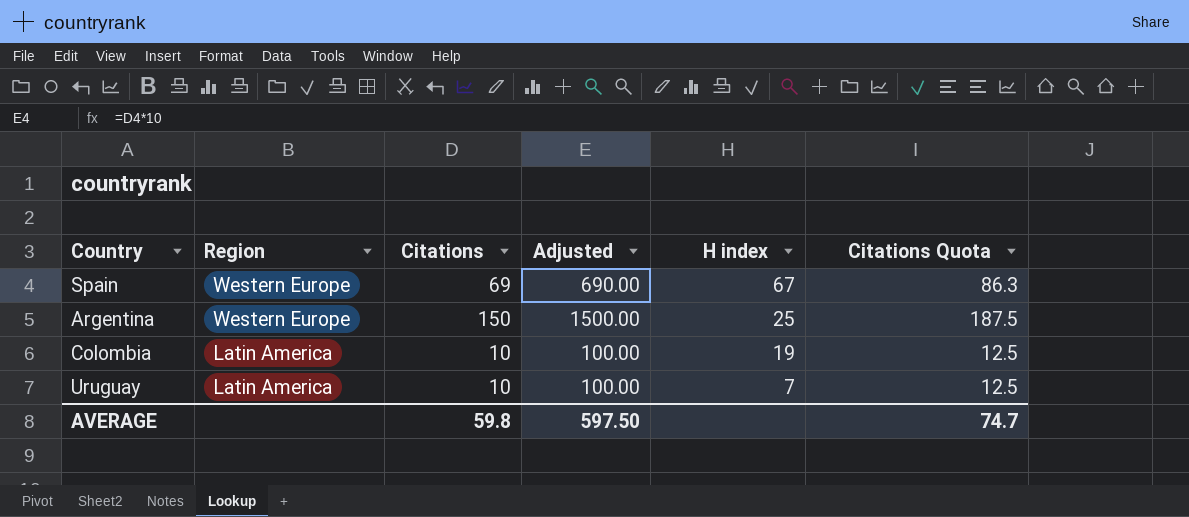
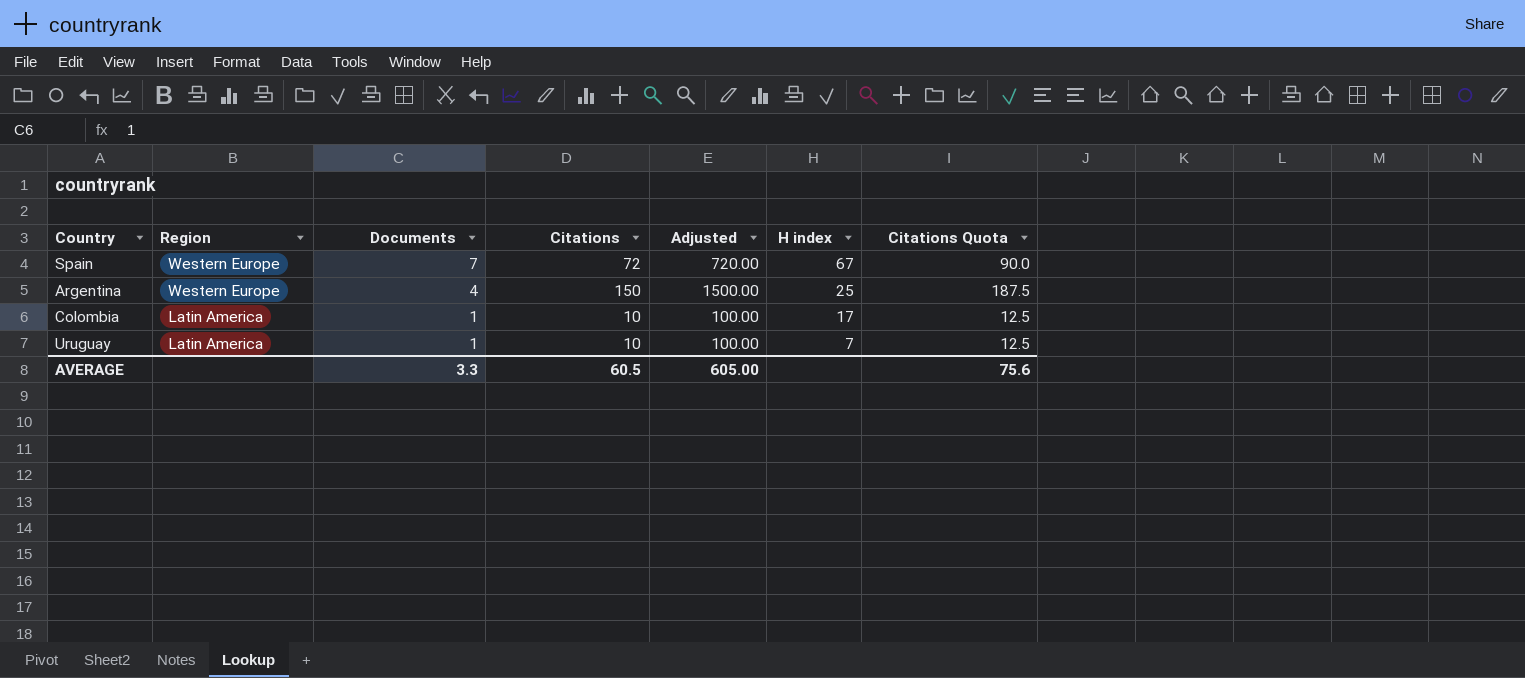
column Documents | position: none -> 3
Spain | Citations: 69 -> 72
Spain | Adjusted: 690.00 -> 720.00
Spain | Citations Quota: 86.3 -> 90.0
Colombia | H index: 19 -> 17
AVERAGE | Citations: 59.8 -> 60.5
AVERAGE | Adjusted: 597.50 -> 605.00
AVERAGE | Citations Quota: 74.7 -> 75.6

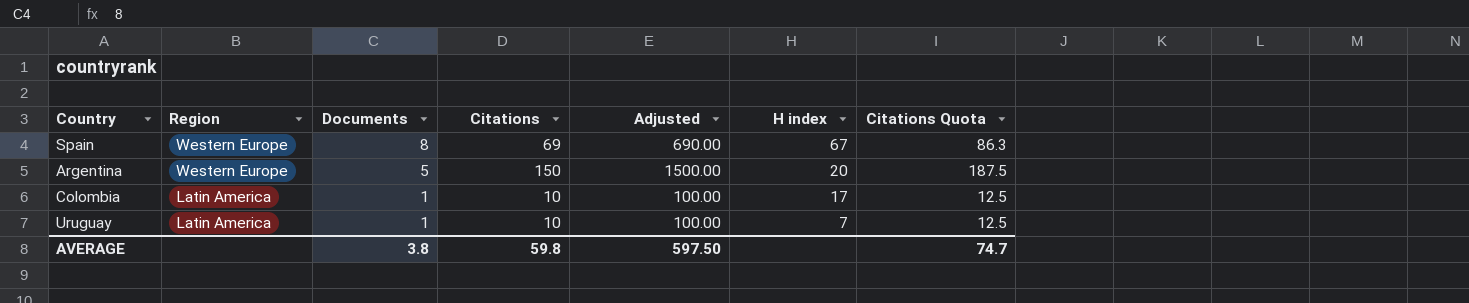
Spain | Documents: 7 -> 8
Spain | Citations: 72 -> 69
Spain | Adjusted: 720.00 -> 690.00
Spain | Citations Quota: 90.0 -> 86.3
Argentina | Documents: 4 -> 5
Argentina | H index: 25 -> 20
AVERAGE | Documents: 3.3 -> 3.8
AVERAGE | Citations: 60.5 -> 59.8
AVERAGE | Adjusted: 605.00 -> 597.50
AVERAGE | Citations Quota: 75.6 -> 74.7

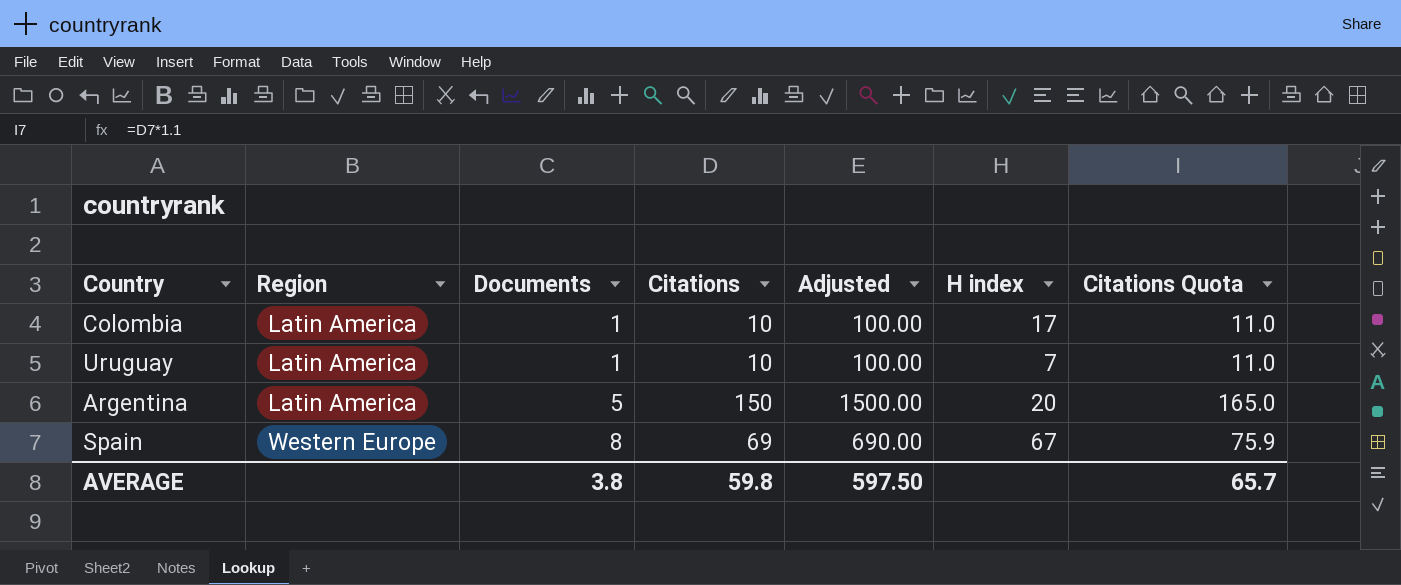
row order: Region descending -> Region ascending
column Citations Quota | formula: [Citations] * 1.25 -> [Citations] * 1.1
Argentina | Region: Western Europe -> Latin America
AVERAGE | Citations Quota: 74.7 -> 65.7

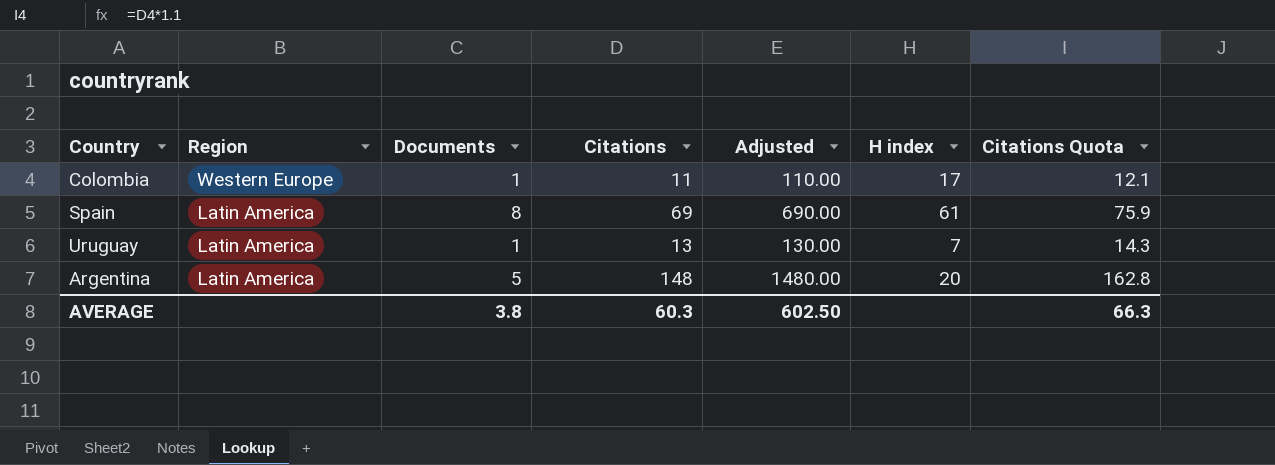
row order: Region ascending -> Region descending
Colombia | Region: Latin America -> Western Europe
Colombia | Citations: 10 -> 11
Colombia | Adjusted: 100.00 -> 110.00
Colombia | Citations Quota: 11.0 -> 12.1
Spain | Region: Western Europe -> Latin America
Spain | H index: 67 -> 61
Uruguay | Citations: 10 -> 13
Uruguay | Adjusted: 100.00 -> 130.00
Uruguay | Citations Quota: 11.0 -> 14.3
Argentina | Citations: 150 -> 148
Argentina | Adjusted: 1500.00 -> 1480.00
Argentina | Citations Quota: 165.0 -> 162.8
AVERAGE | Citations: 59.8 -> 60.3
AVERAGE | Adjusted: 597.50 -> 602.50
AVERAGE | Citations Quota: 65.7 -> 66.3

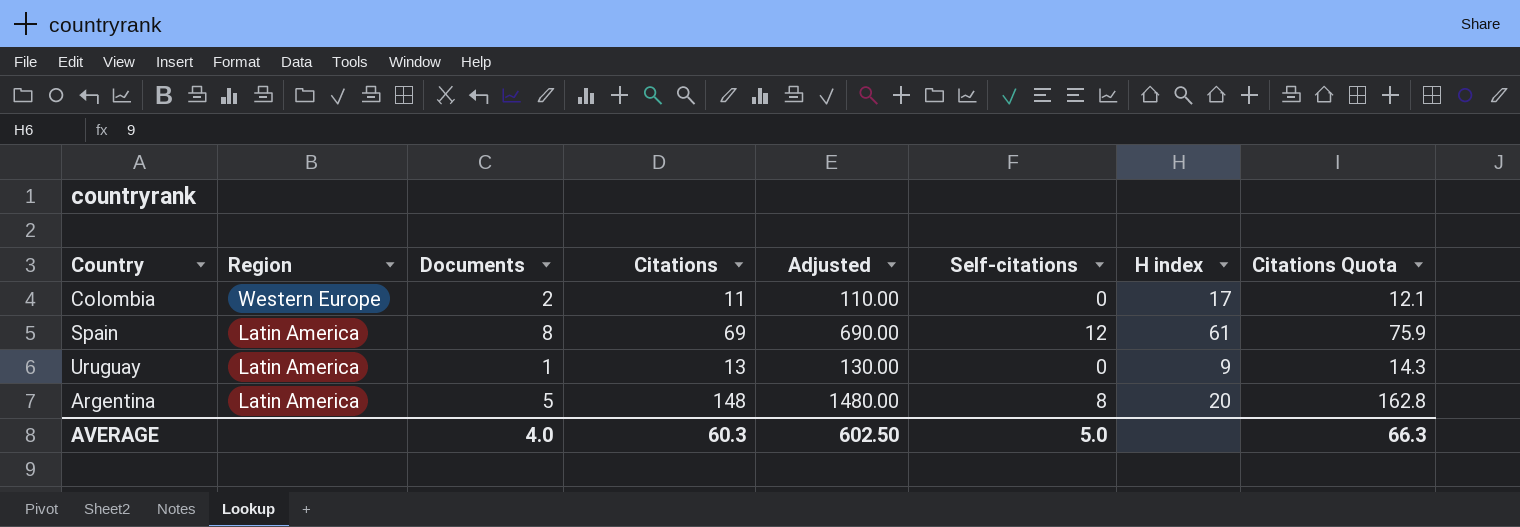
column Self-citations | position: none -> 6
Colombia | Documents: 1 -> 2
Uruguay | H index: 7 -> 9
AVERAGE | Documents: 3.8 -> 4.0

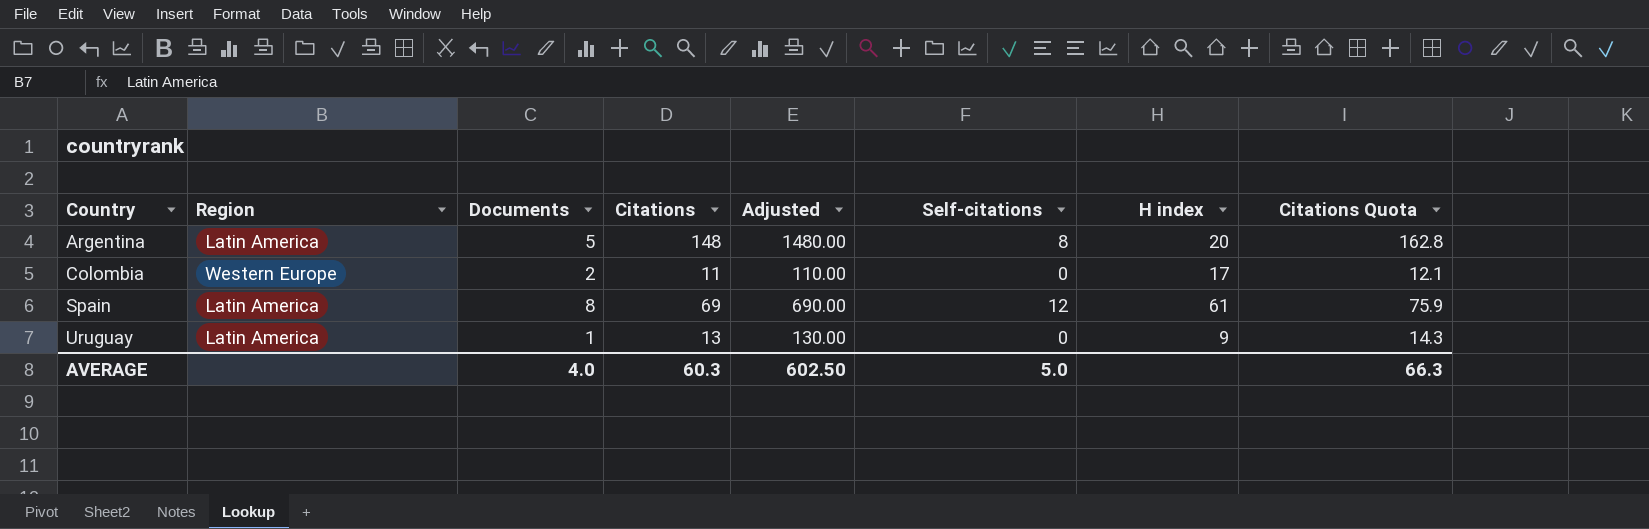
row order: Region descending -> Country ascending

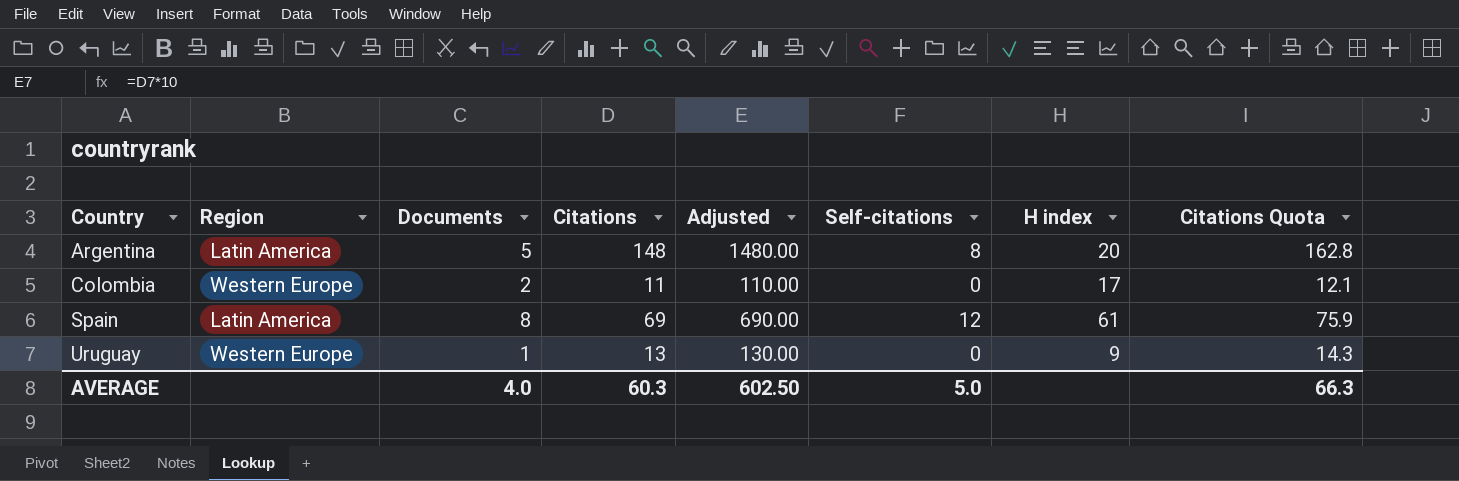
Uruguay | Region: Latin America -> Western Europe

